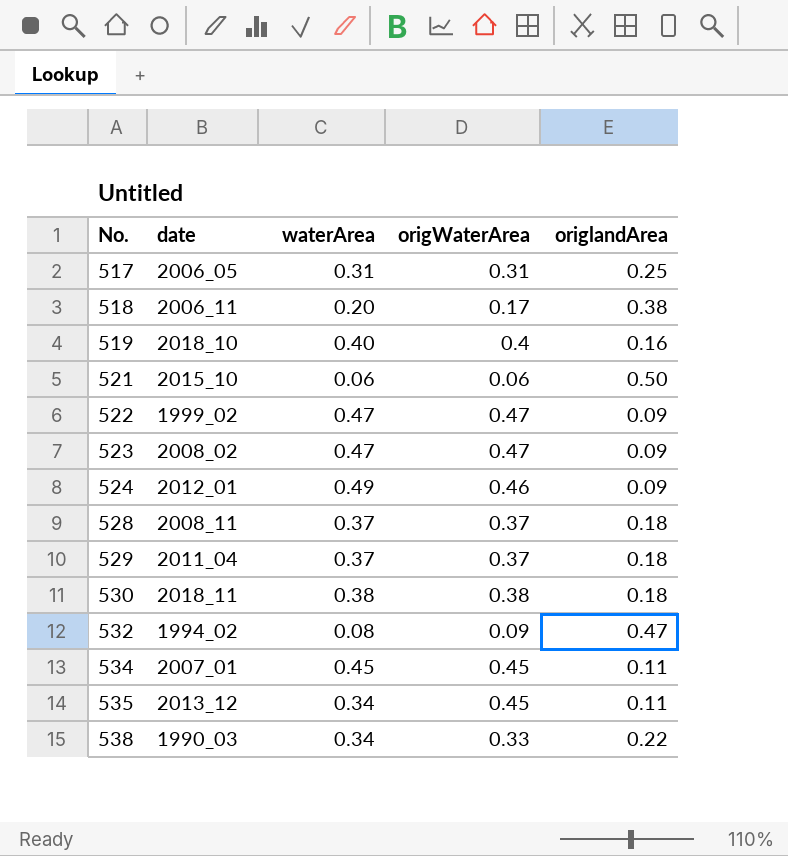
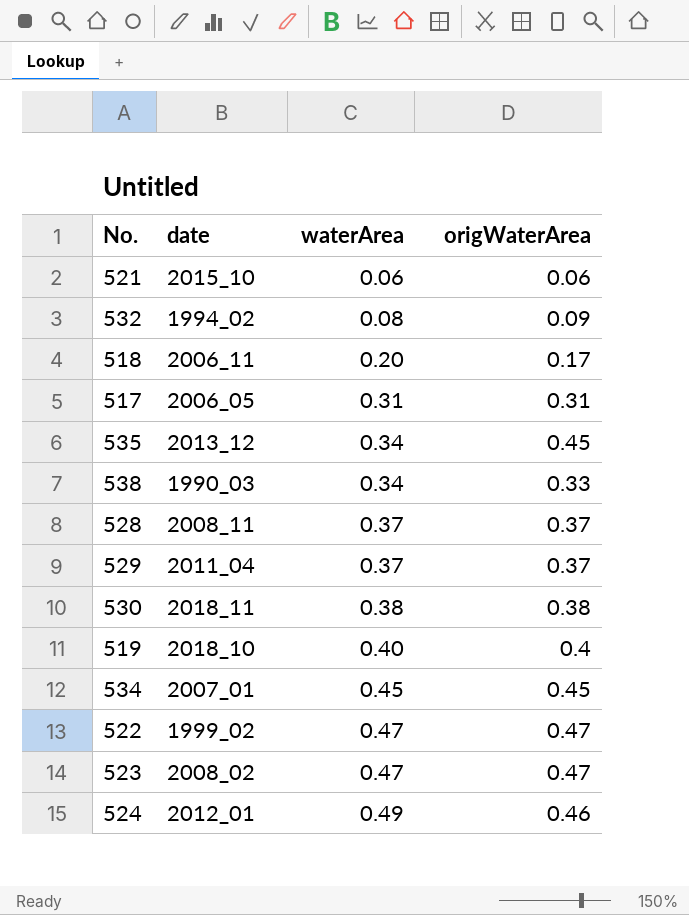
row order: No. ascending -> waterArea ascending
column origlandArea | position: 5 -> none

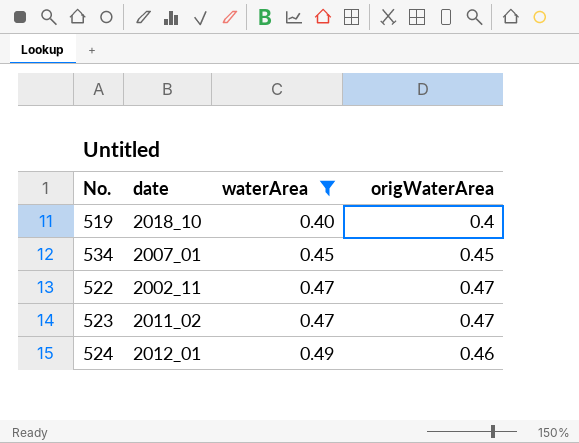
filter: none -> waterArea >= 0.40
522 | date: 1999_02 -> 2002_11
523 | date: 2008_02 -> 2011_02

